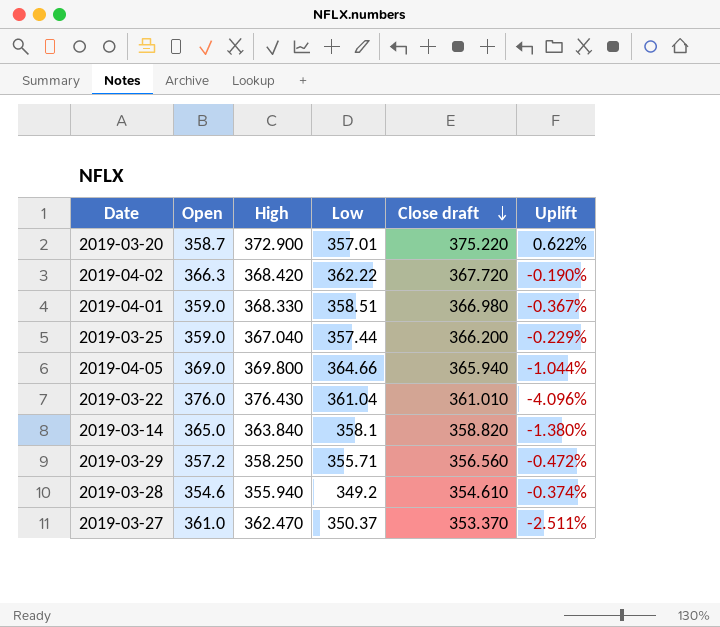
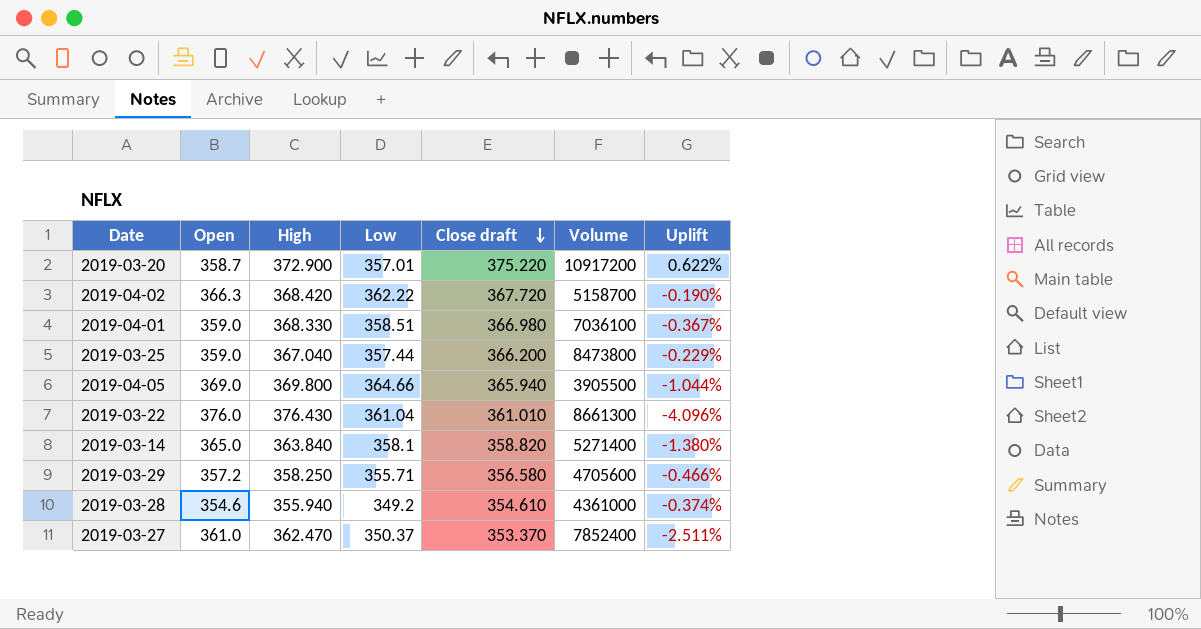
column Volume | position: none -> 6
2019-03-29 | Close draft: 356.560 -> 356.580
2019-03-29 | Uplift: -0.472% -> -0.466%

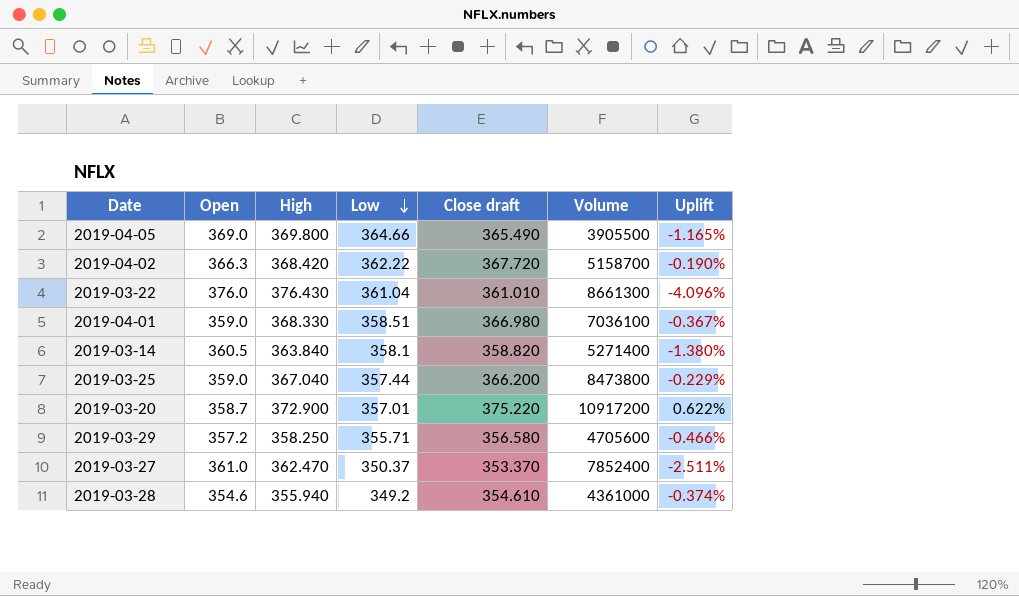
row order: Close draft descending -> Low descending
2019-04-05 | Close draft: 365.940 -> 365.490
2019-04-05 | Uplift: -1.044% -> -1.165%
2019-03-14 | Open: 365.0 -> 360.5

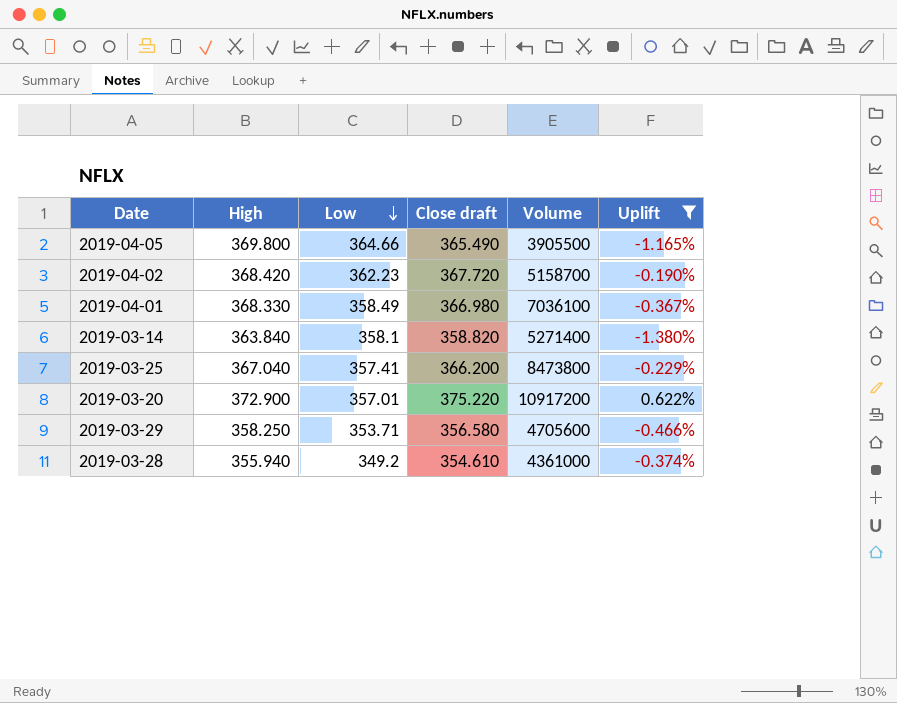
filter: none -> Uplift >= -1.380%
column Open | position: 2 -> none
2019-04-02 | Low: 362.22 -> 362.23
2019-04-01 | Low: 358.51 -> 358.49
2019-03-25 | Low: 357.44 -> 357.41
2019-03-29 | Low: 355.71 -> 353.71

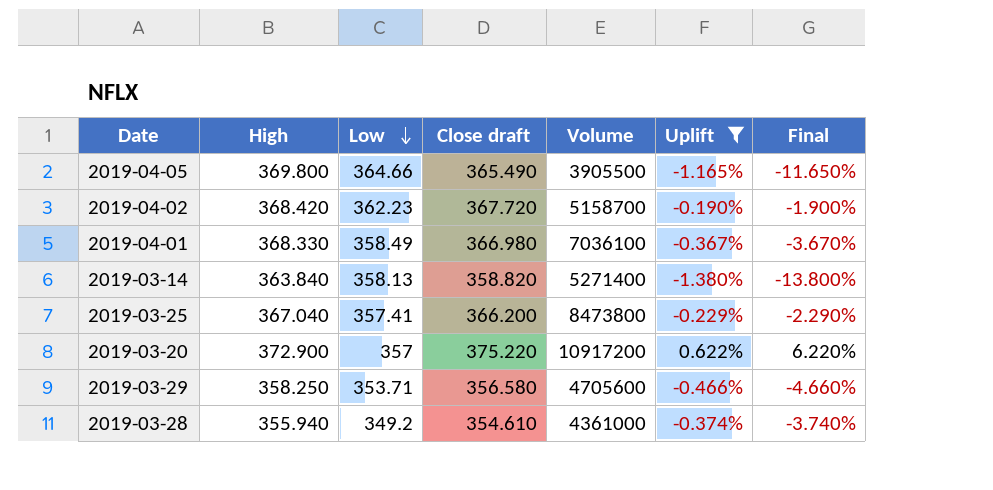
column Final | formula: none -> [Uplift] * 10
2019-03-14 | Low: 358.1 -> 358.13
2019-03-20 | Low: 357.01 -> 357

